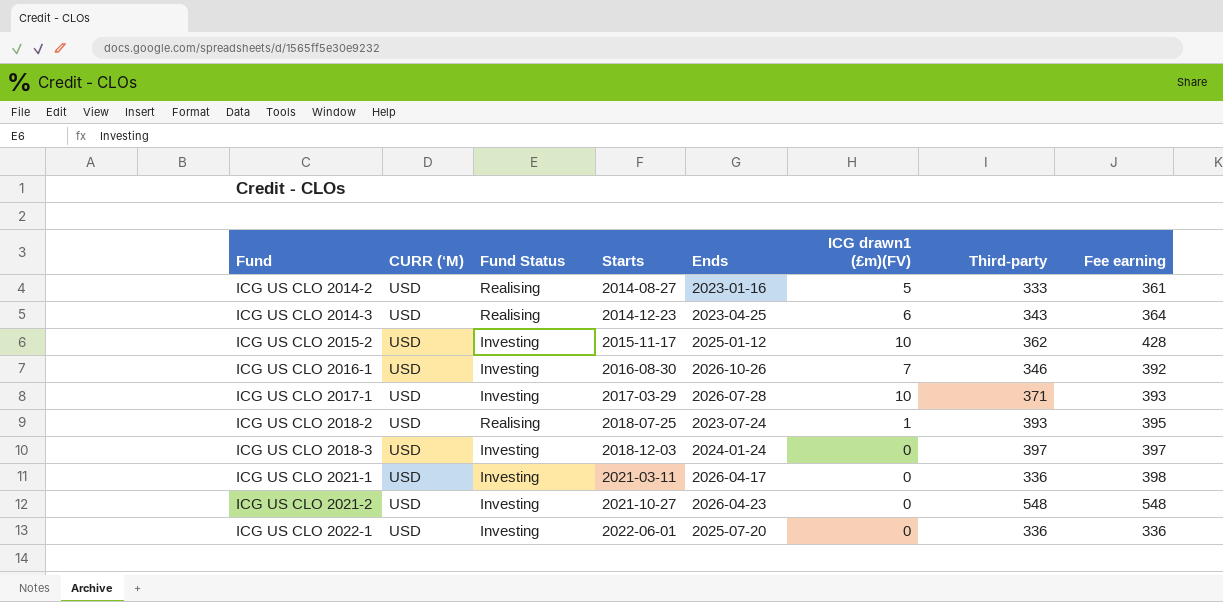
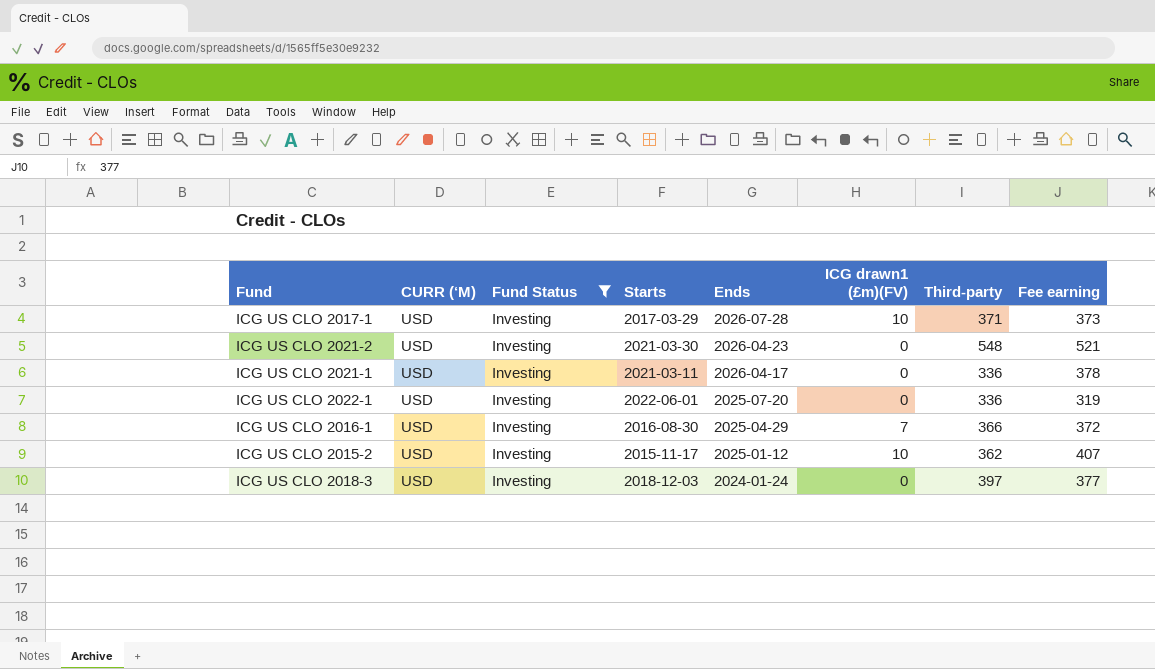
filter: none -> Fund Status = Investing
row order: Fund ascending -> Ends descending
ICG US CLO 2017-1 | Fee earning: 393 -> 373
ICG US CLO 2021-2 | Starts: 2021-10-27 -> 2021-03-30
ICG US CLO 2021-2 | Fee earning: 548 -> 521
ICG US CLO 2021-1 | Fee earning: 398 -> 378
ICG US CLO 2022-1 | Fee earning: 336 -> 319
ICG US CLO 2016-1 | Ends: 2026-10-26 -> 2025-04-29
ICG US CLO 2016-1 | Third-party: 346 -> 366
ICG US CLO 2016-1 | Fee earning: 392 -> 372
ICG US CLO 2015-2 | Fee earning: 428 -> 407
ICG US CLO 2018-3 | Fee earning: 397 -> 377

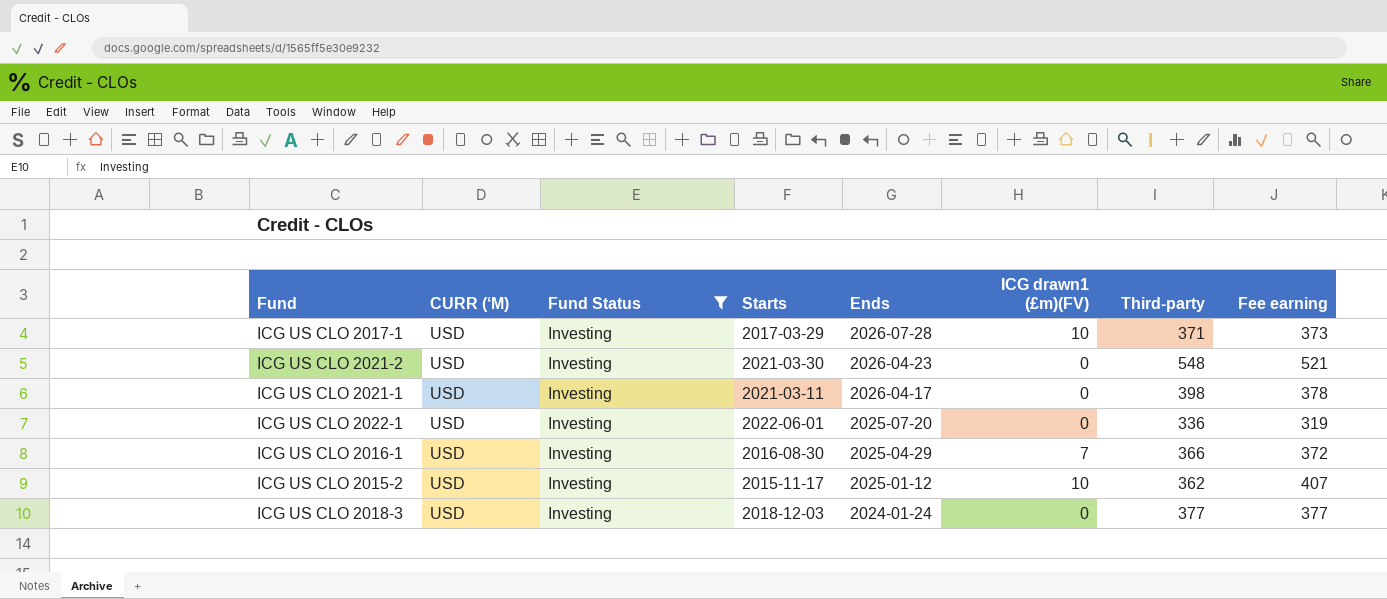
ICG US CLO 2021-1 | Third-party: 336 -> 398
ICG US CLO 2018-3 | Third-party: 397 -> 377

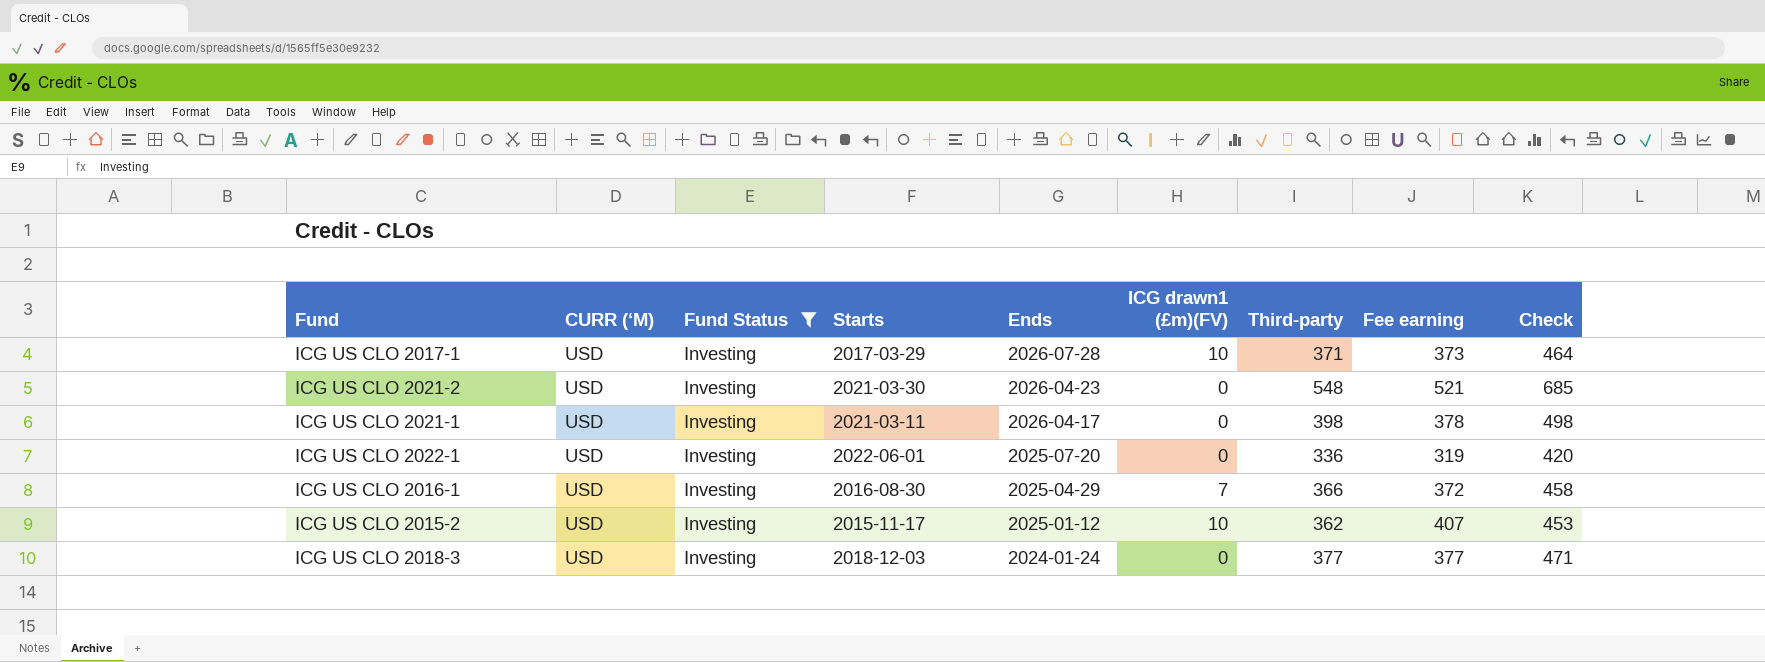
column Check | formula: none -> [Third-party] * 1.25

